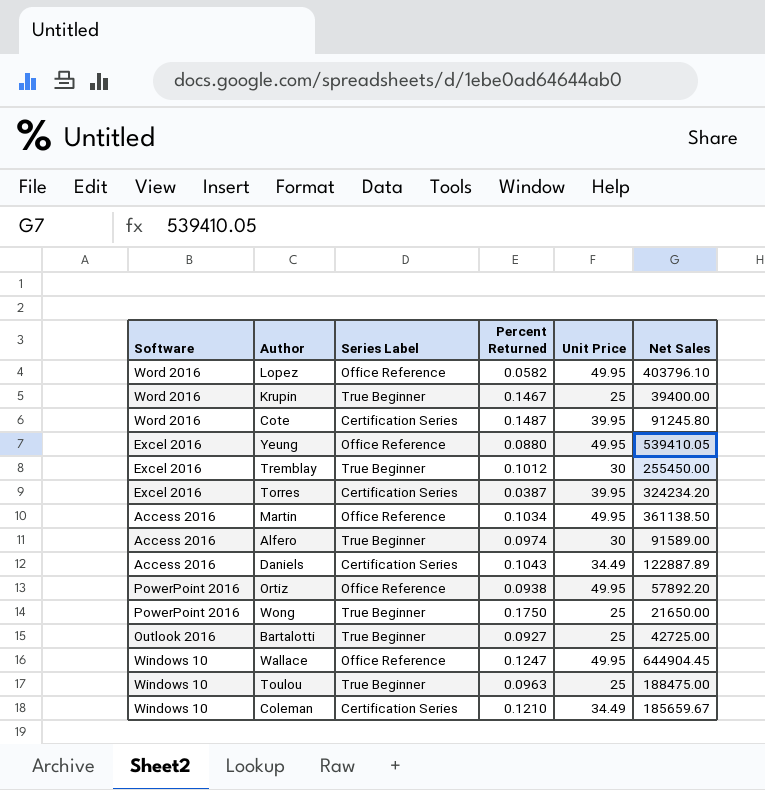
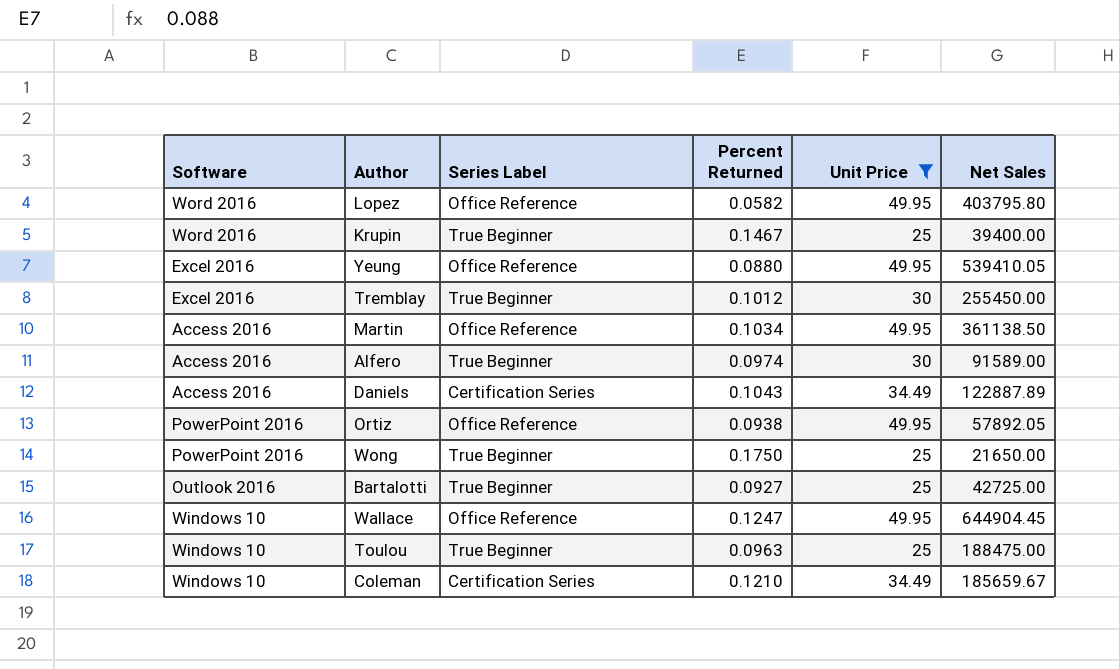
filter: none -> Unit Price != 39.95
Lopez | Net Sales: 403796.10 -> 403795.80
Ortiz | Net Sales: 57892.20 -> 57892.05

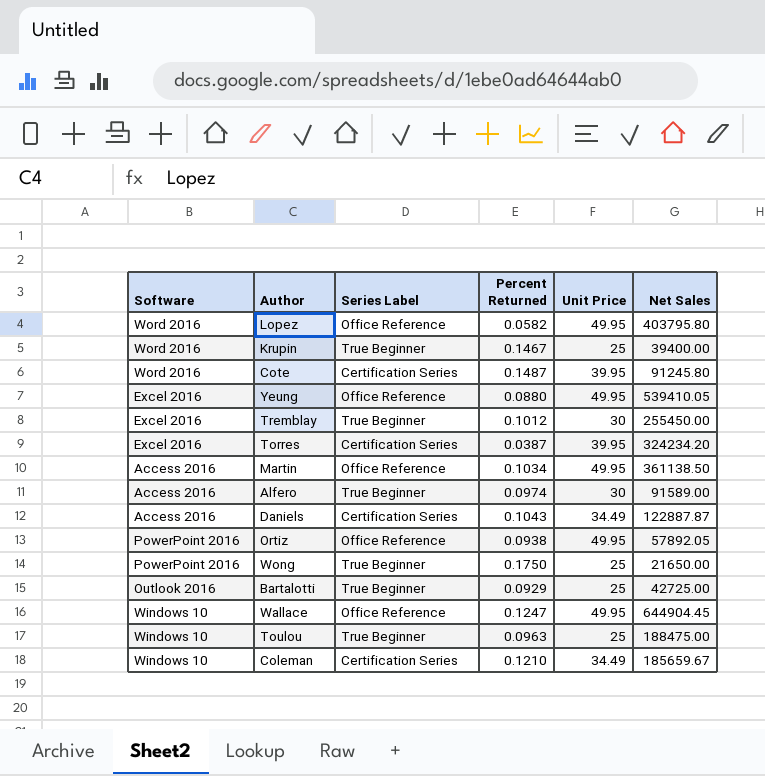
filter: Unit Price != 39.95 -> none
Daniels | Net Sales: 122887.89 -> 122887.87
Bartalotti | Percent Returned: 0.0927 -> 0.0929

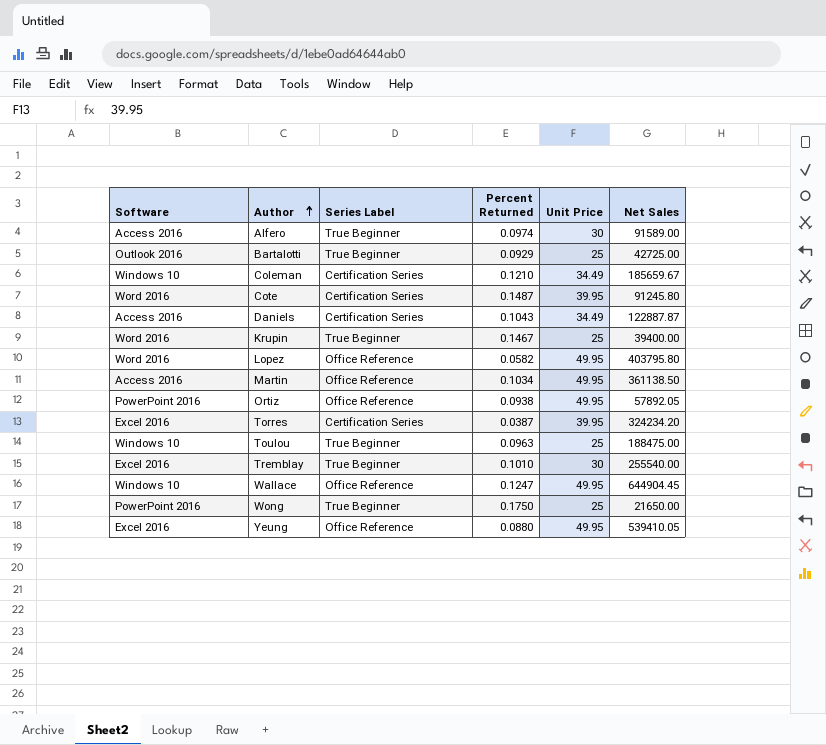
row order: none -> Author ascending
Tremblay | Percent Returned: 0.1012 -> 0.1010
Tremblay | Net Sales: 255450.00 -> 255540.00

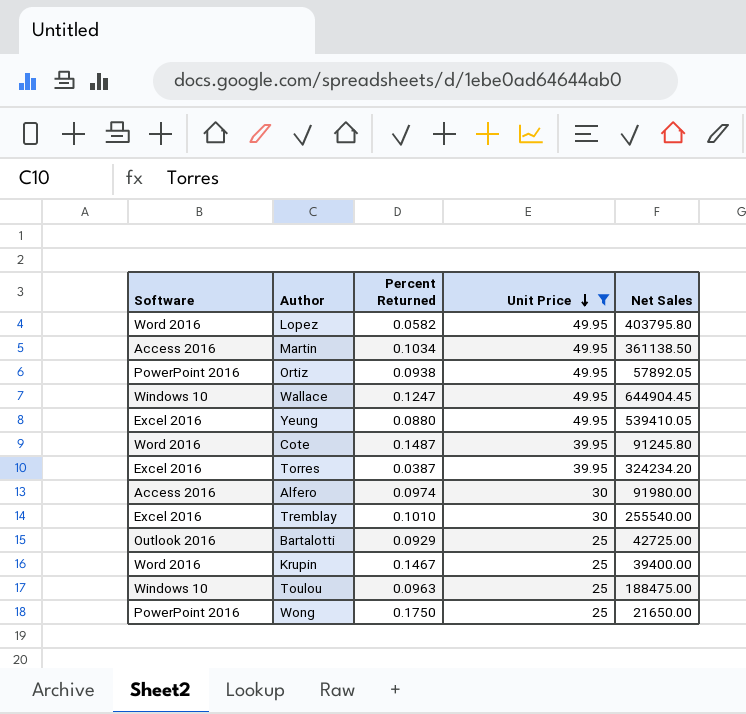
filter: none -> Unit Price != 34.49
row order: Author ascending -> Unit Price descending
column Series Label | position: 3 -> none
Alfero | Net Sales: 91589.00 -> 91980.00

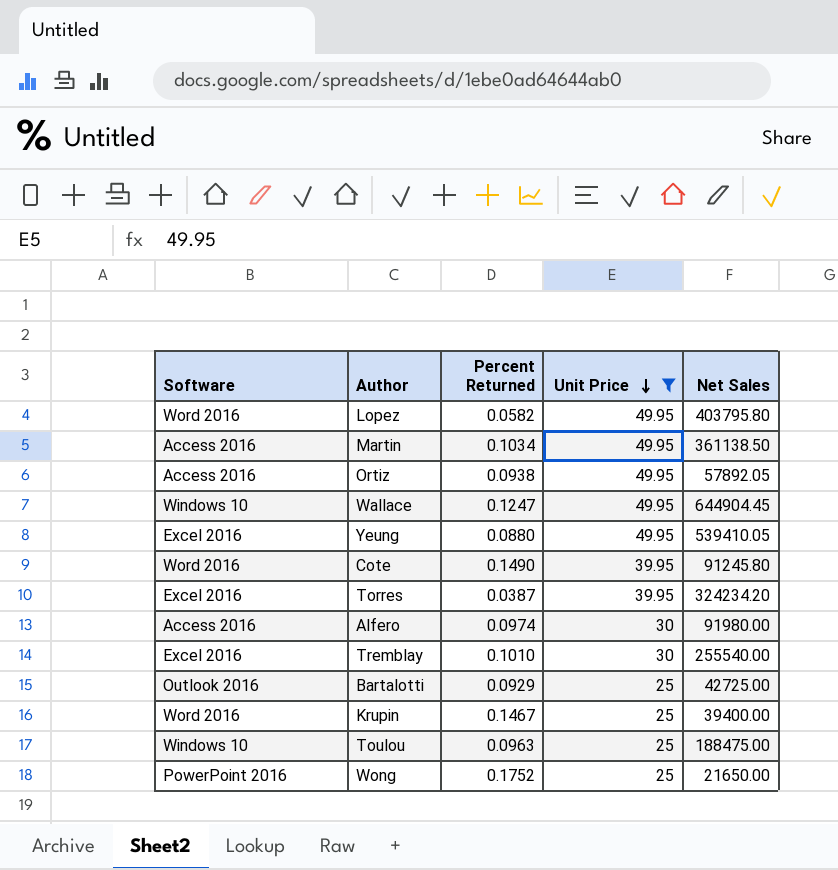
Ortiz | Software: PowerPoint 2016 -> Access 2016
Cote | Percent Returned: 0.1487 -> 0.1490
Wong | Percent Returned: 0.1750 -> 0.1752

